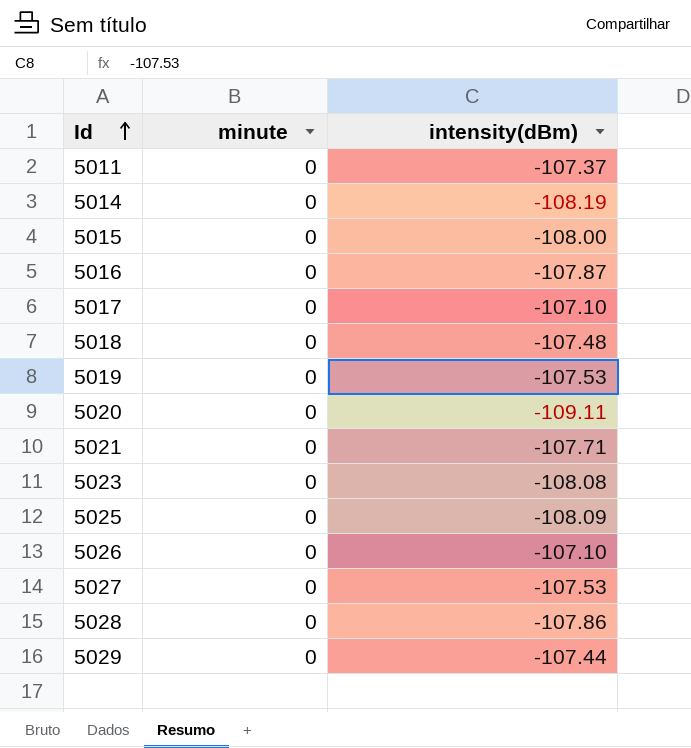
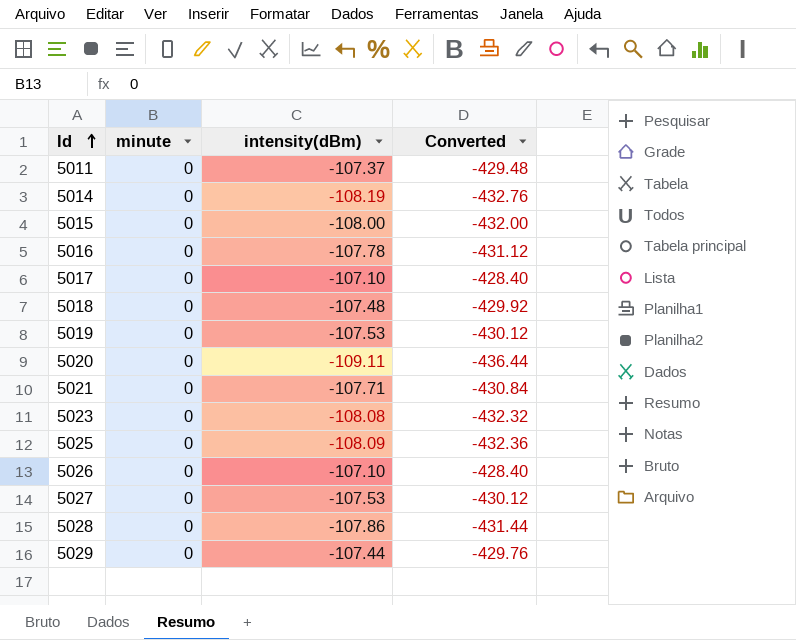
column Converted | formula: none -> [intensity(dBm)] * 4
5016 | intensity(dBm): -107.87 -> -107.78

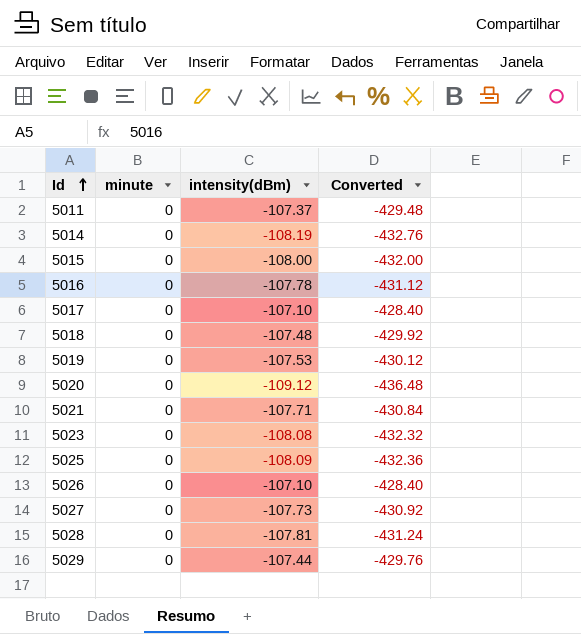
5020 | intensity(dBm): -109.11 -> -109.12
5020 | Converted: -436.44 -> -436.48
5027 | intensity(dBm): -107.53 -> -107.73
5027 | Converted: -430.12 -> -430.92
5028 | intensity(dBm): -107.86 -> -107.81
5028 | Converted: -431.44 -> -431.24

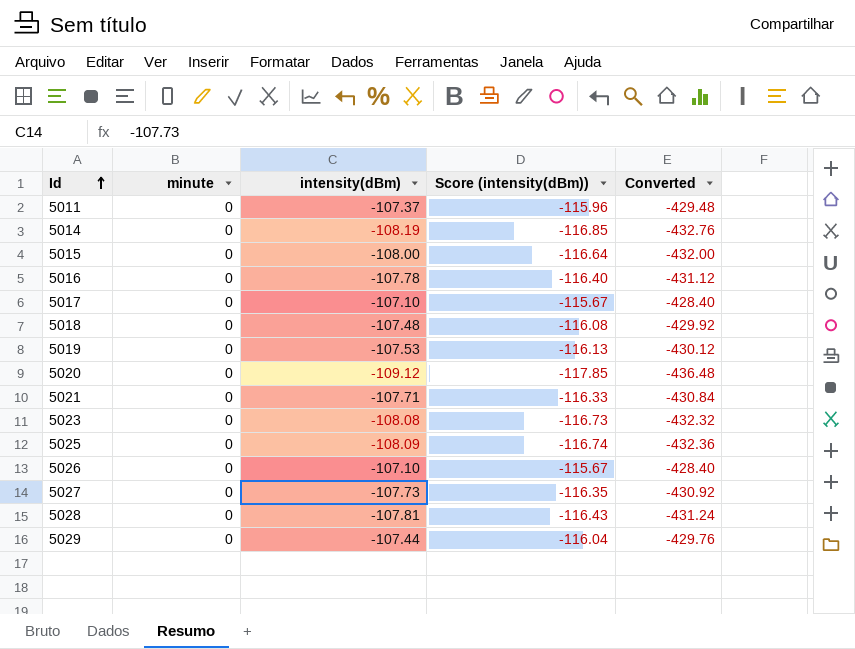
column Score (intensity(dBm)) | formula: none -> [intensity(dBm)] * 1.08

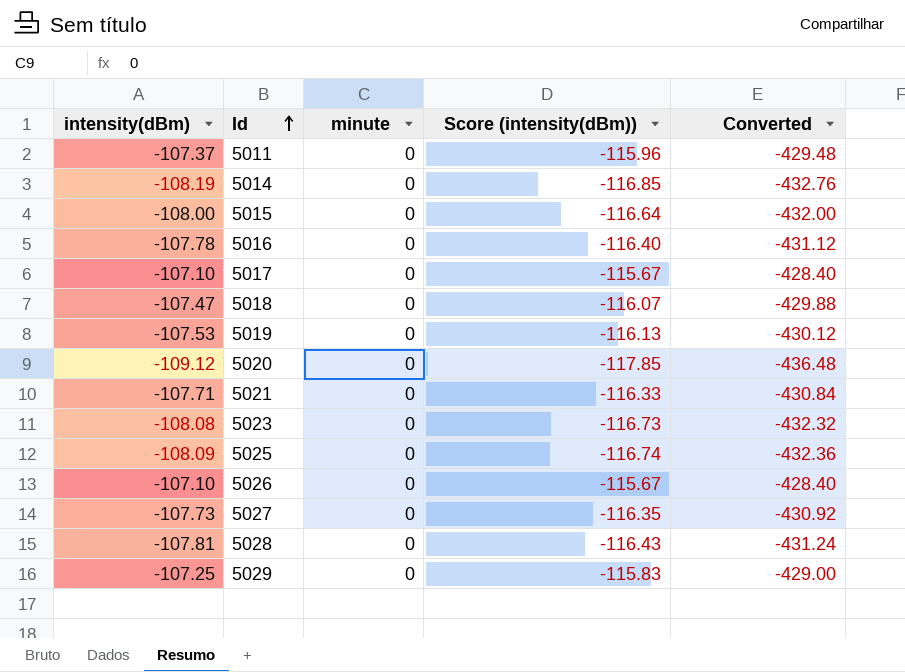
column intensity(dBm) | position: 3 -> 1
5018 | intensity(dBm): -107.48 -> -107.47
5018 | Score (intensity(dBm)): -116.08 -> -116.07
5018 | Converted: -429.92 -> -429.88
5029 | intensity(dBm): -107.44 -> -107.25
5029 | Score (intensity(dBm)): -116.04 -> -115.83
5029 | Converted: -429.76 -> -429.00

